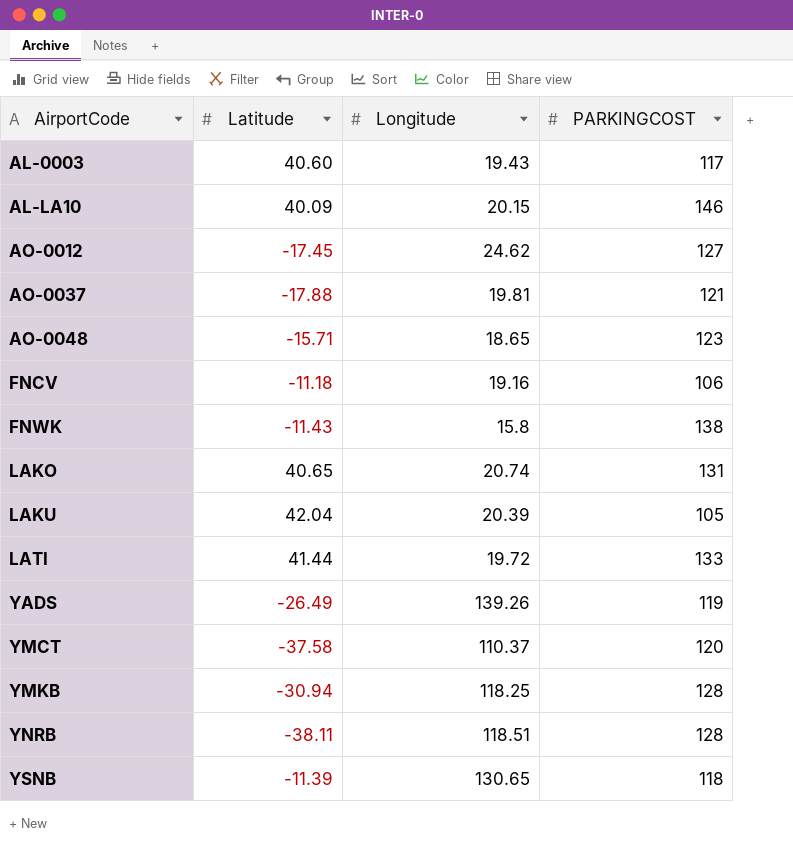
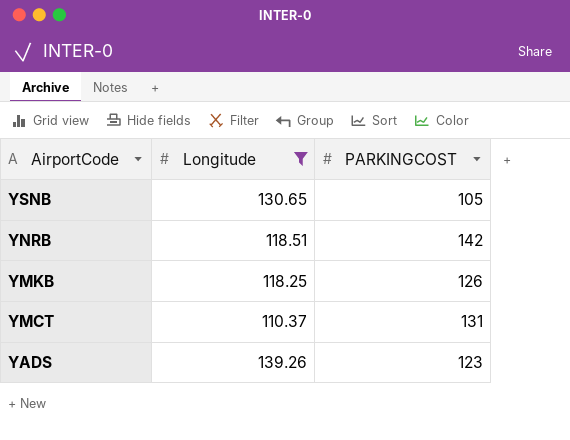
filter: none -> Longitude >= 110.37
row order: AirportCode ascending -> AirportCode descending
column Latitude | position: 2 -> none
YSNB | PARKINGCOST: 118 -> 105
YNRB | PARKINGCOST: 128 -> 142
YMKB | PARKINGCOST: 128 -> 126
YMCT | PARKINGCOST: 120 -> 131
YADS | PARKINGCOST: 119 -> 123

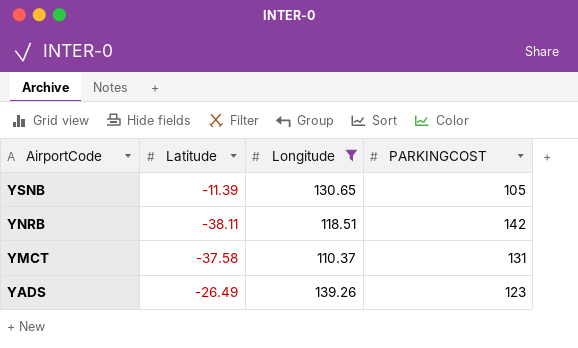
column Latitude | position: none -> 2
row YMKB: 118.25 | 126 -> none

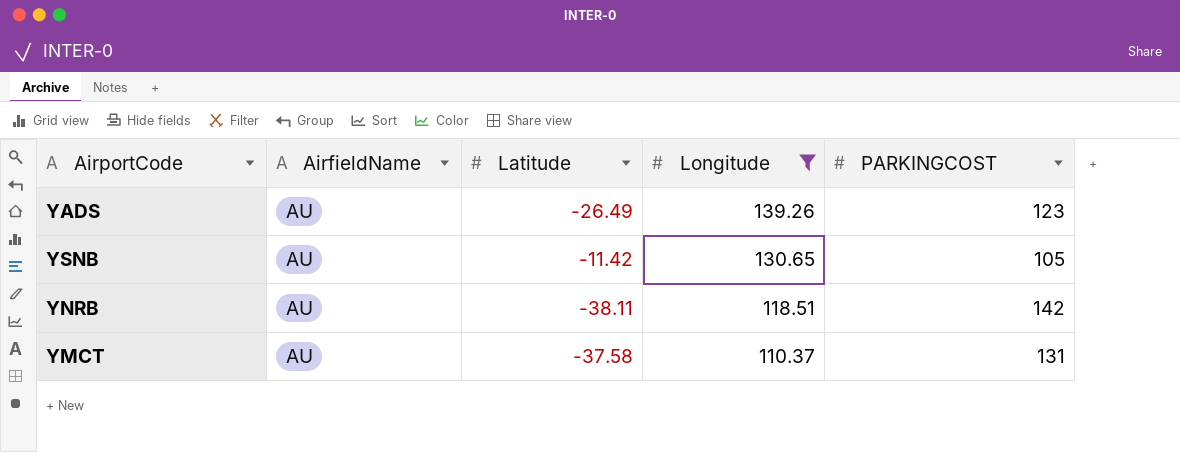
row order: AirportCode descending -> Longitude descending
column AirfieldName | position: none -> 2
YSNB | Latitude: -11.39 -> -11.42

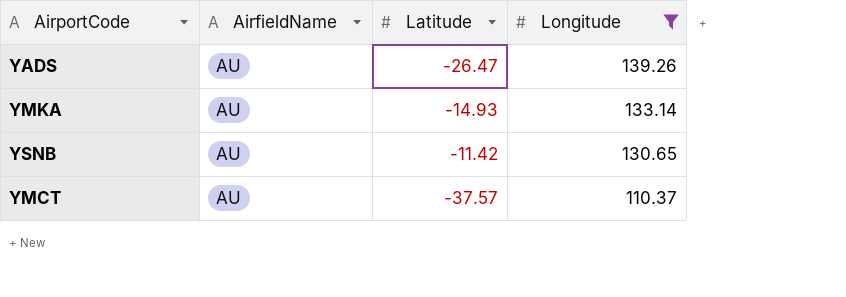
column PARKINGCOST | position: 5 -> none
row YNRB: AU | -38.11 | 118.51 | 142 -> none
YADS | Latitude: -26.49 -> -26.47
row YMKA: none -> AU | -14.93 | 133.14
YMCT | Latitude: -37.58 -> -37.57

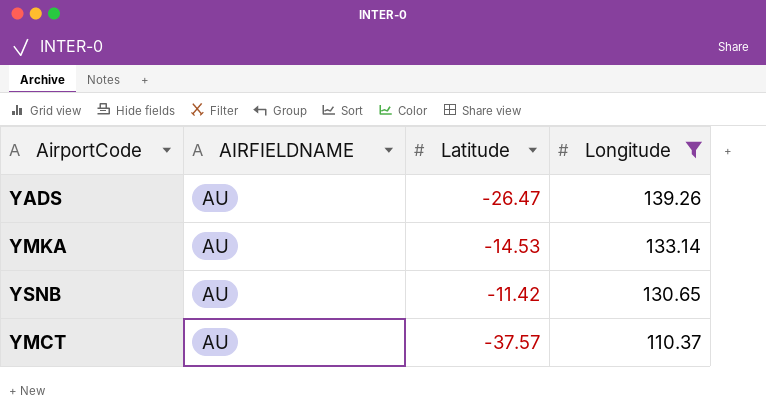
column name: AirfieldName -> AIRFIELDNAME
YMKA | Latitude: -14.93 -> -14.53

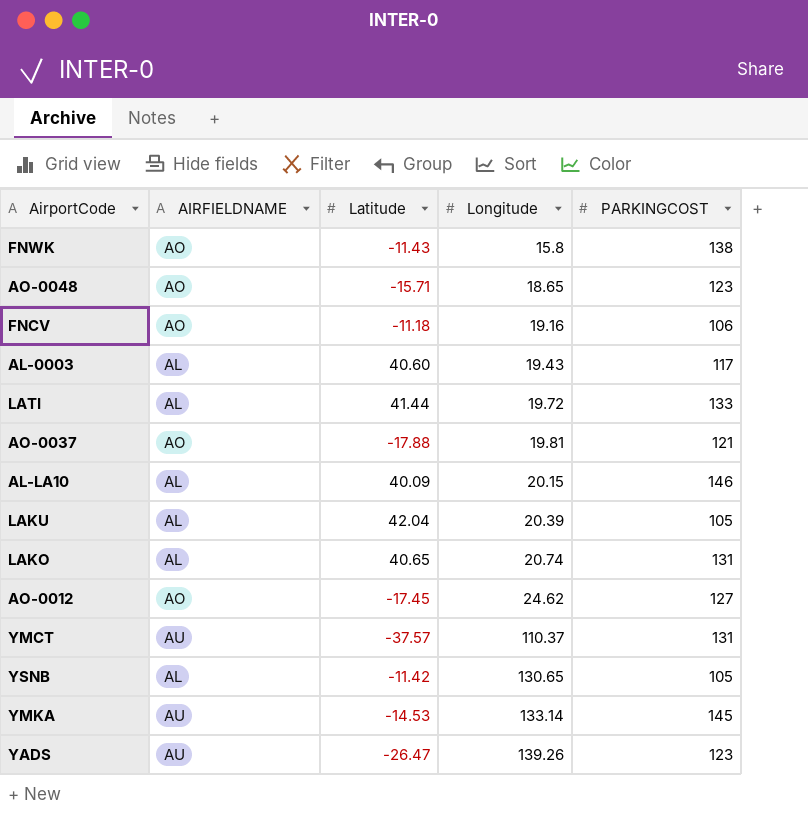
filter: Longitude >= 110.37 -> none
row order: Longitude descending -> Longitude ascending
column PARKINGCOST | position: none -> 5
YSNB | AIRFIELDNAME: AU -> AL

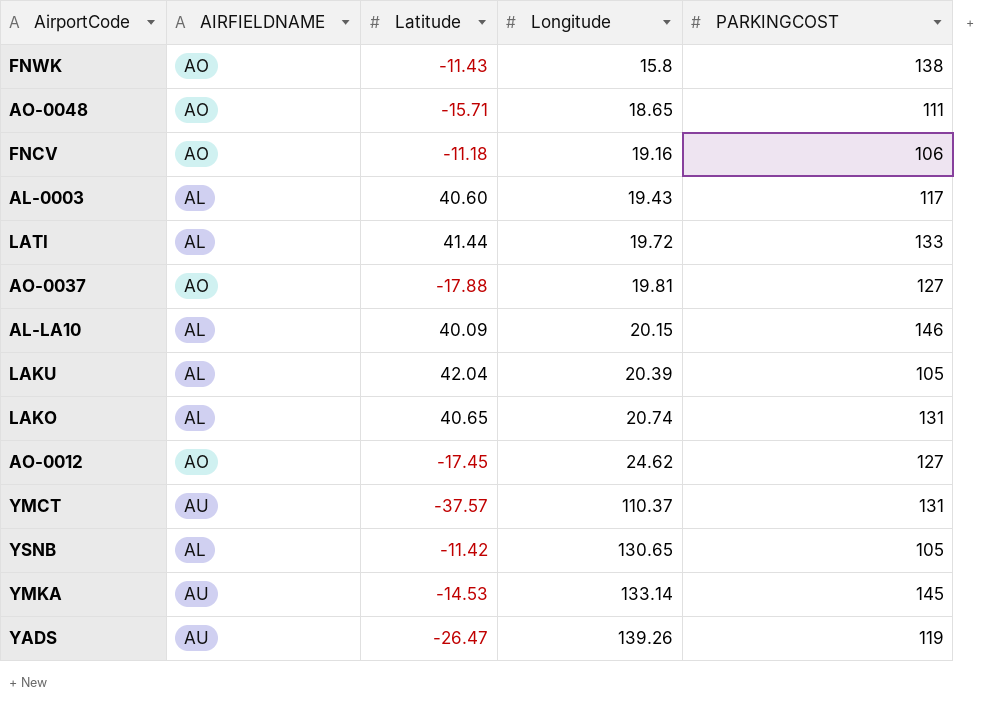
AO-0048 | PARKINGCOST: 123 -> 111
AO-0037 | PARKINGCOST: 121 -> 127
YADS | PARKINGCOST: 123 -> 119

